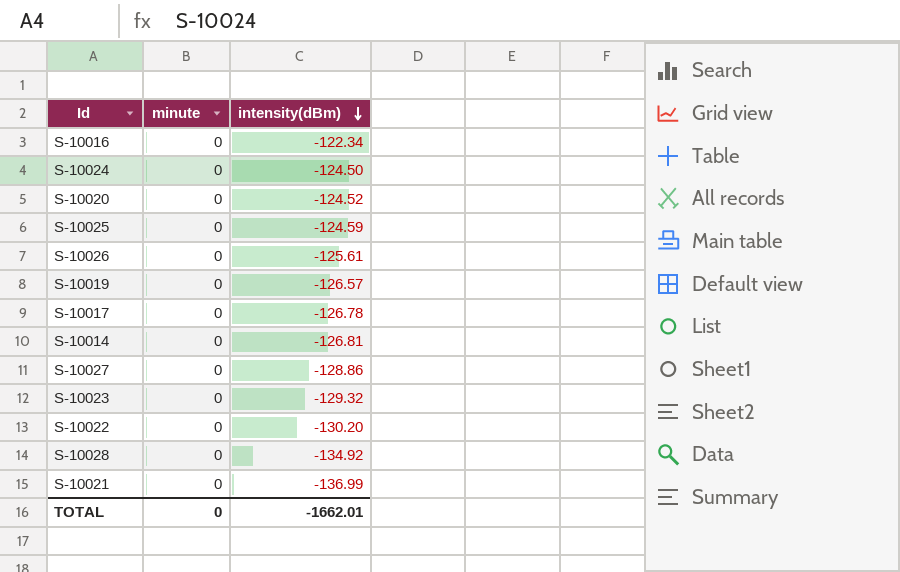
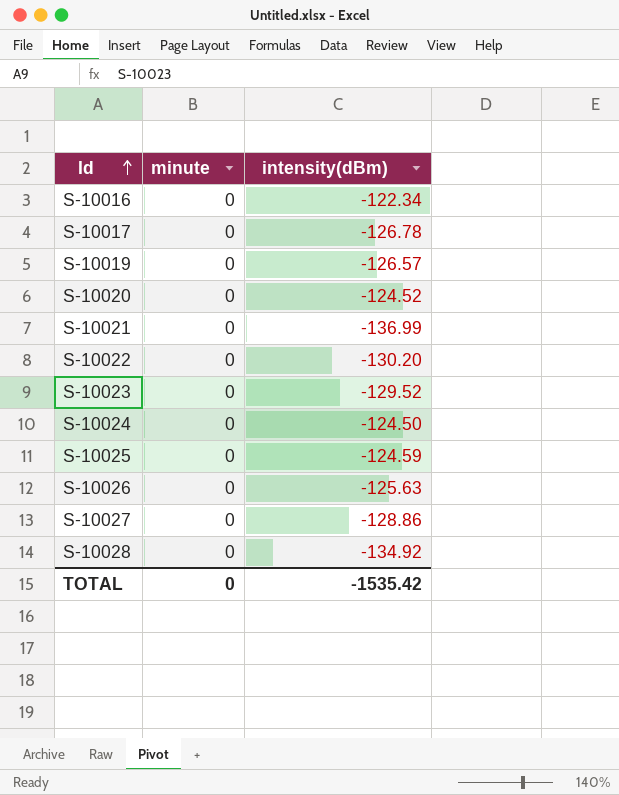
row order: intensity(dBm) descending -> Id ascending
row S-10014: 0 | -126.81 -> none
S-10023 | intensity(dBm): -129.32 -> -129.52
S-10026 | intensity(dBm): -125.61 -> -125.63
TOTAL | intensity(dBm): -1662.01 -> -1535.42

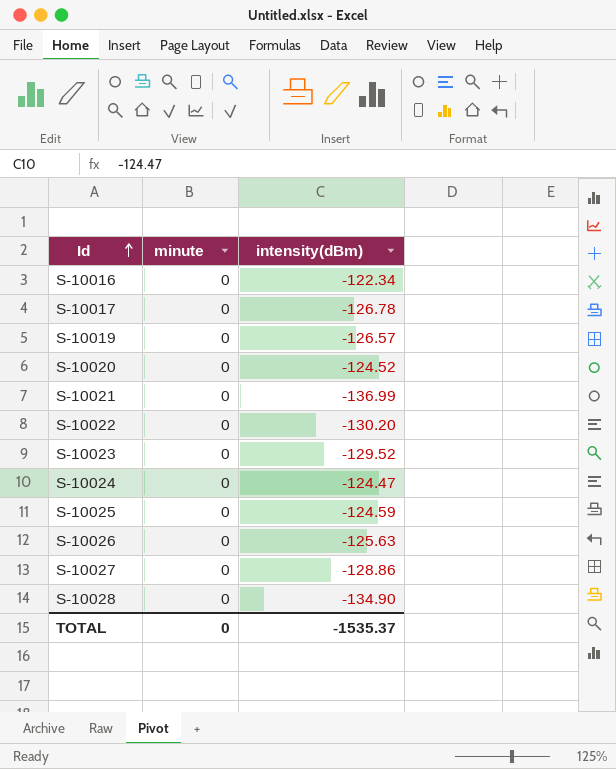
S-10024 | intensity(dBm): -124.50 -> -124.47
S-10028 | intensity(dBm): -134.92 -> -134.90
TOTAL | intensity(dBm): -1535.42 -> -1535.37

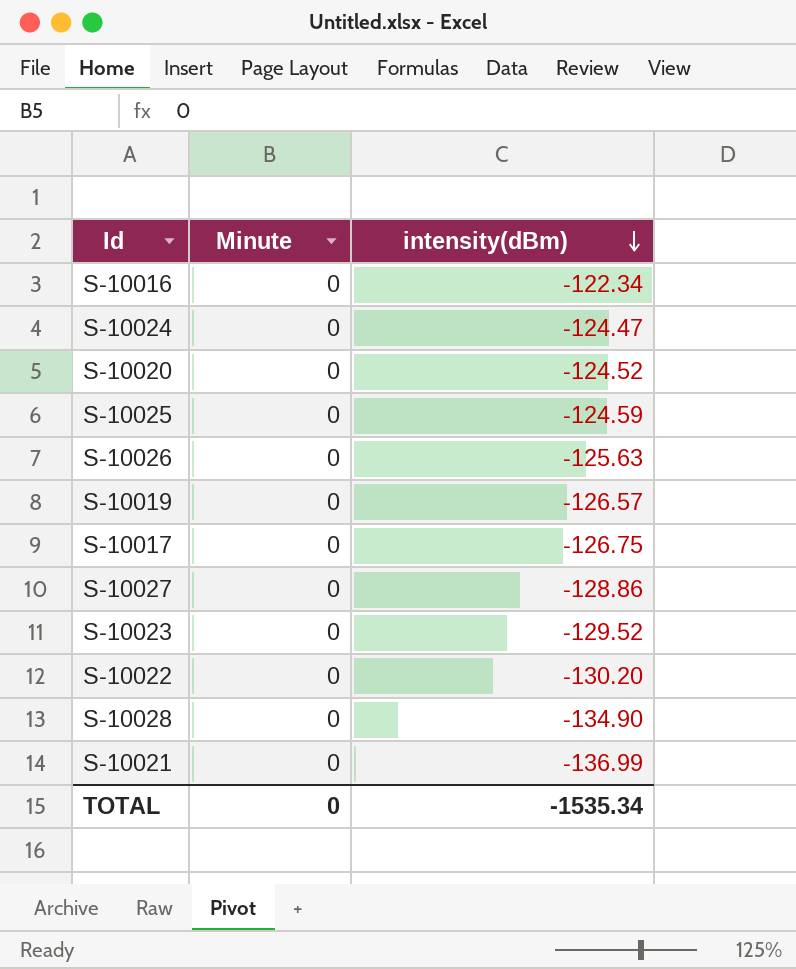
row order: Id ascending -> intensity(dBm) descending
column name: minute -> Minute
S-10017 | intensity(dBm): -126.78 -> -126.75
TOTAL | intensity(dBm): -1535.37 -> -1535.34

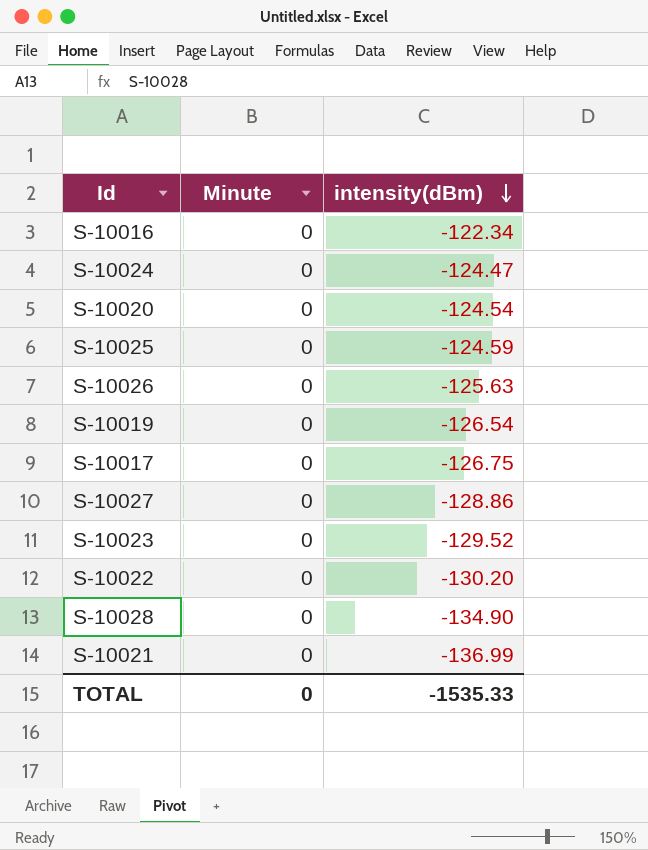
S-10020 | intensity(dBm): -124.52 -> -124.54
S-10019 | intensity(dBm): -126.57 -> -126.54
TOTAL | intensity(dBm): -1535.34 -> -1535.33

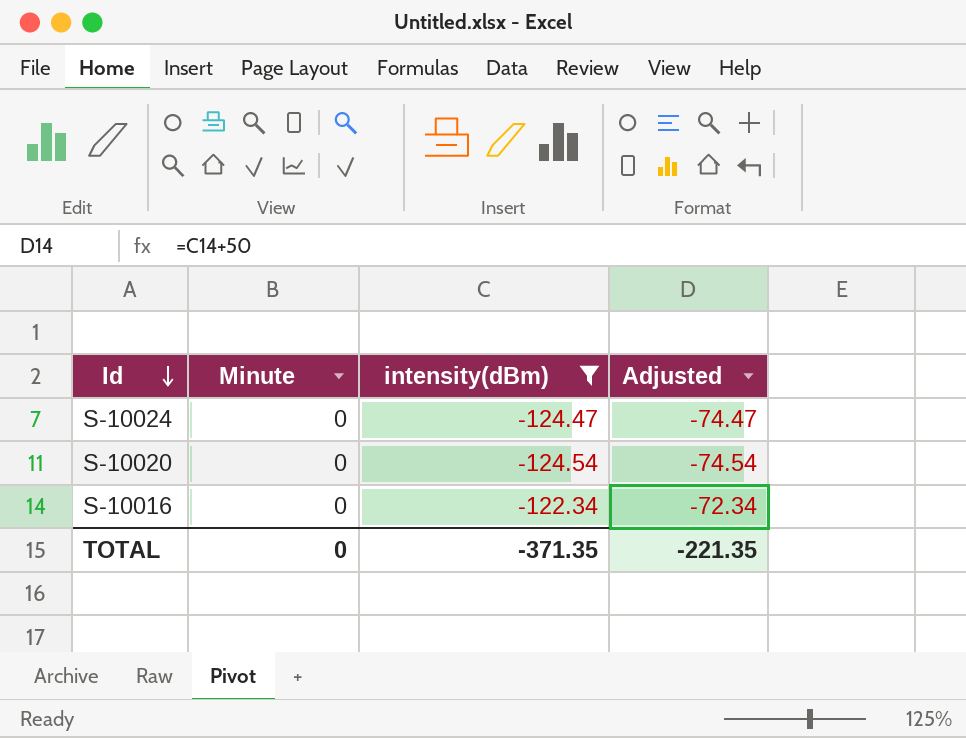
filter: none -> intensity(dBm) >= -124.54
row order: intensity(dBm) descending -> Id descending
column Adjusted | formula: none -> [intensity(dBm)] + 50
TOTAL | intensity(dBm): -1535.33 -> -371.35

